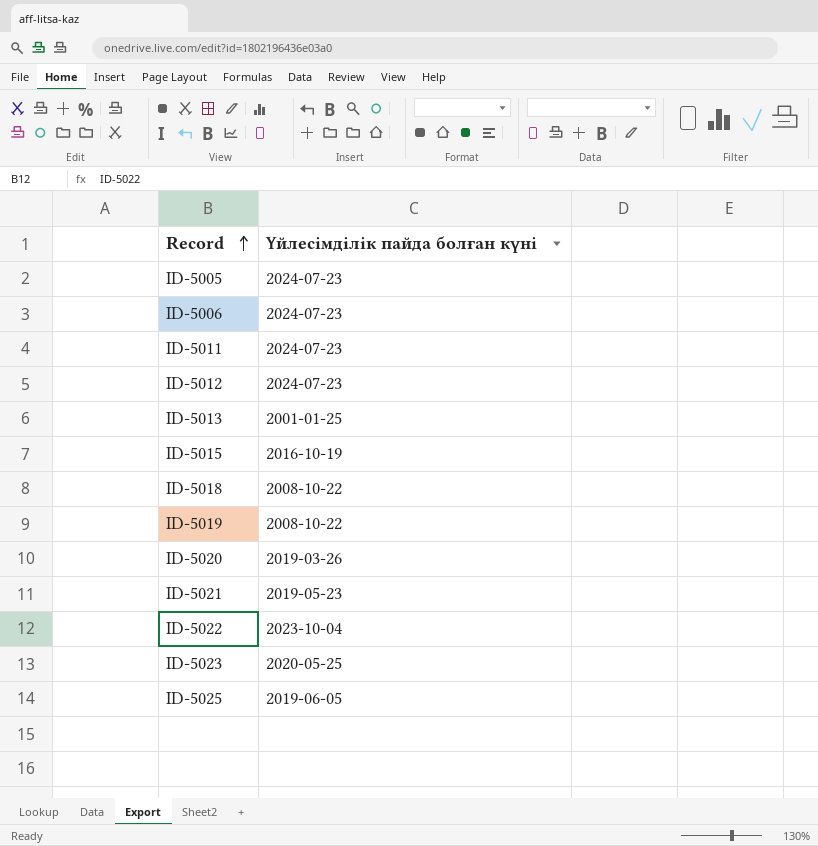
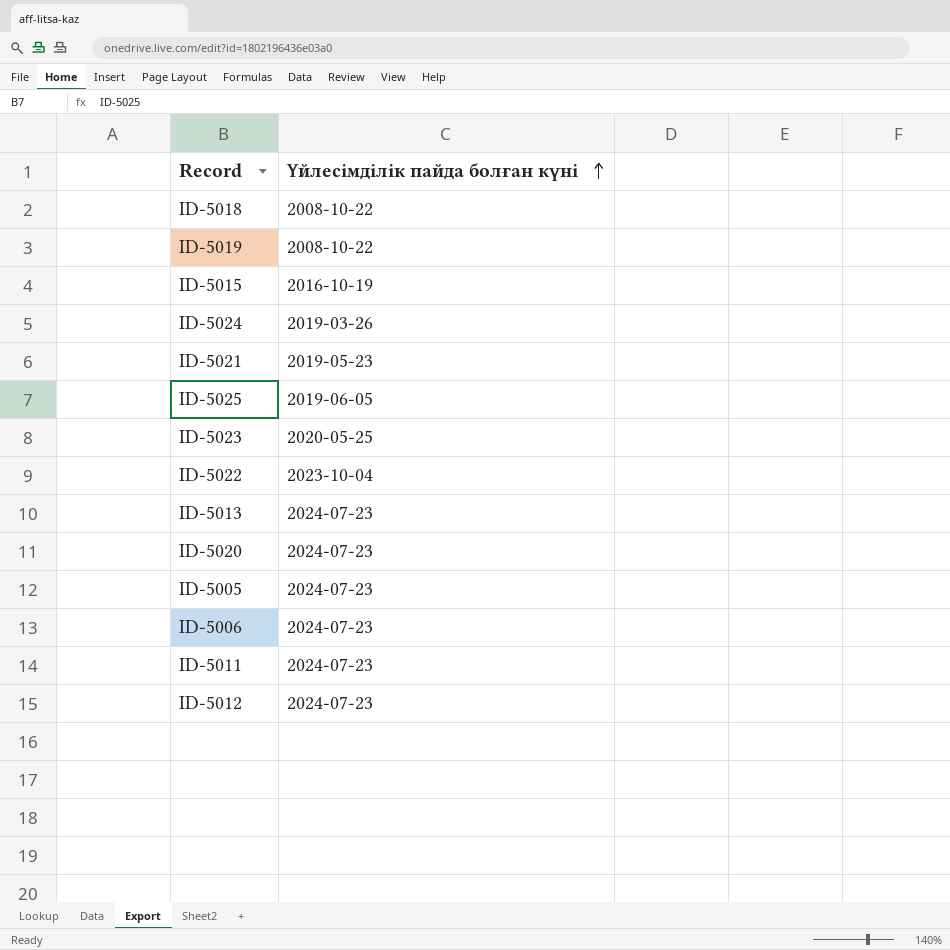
row order: Record ascending -> Үйлесімділік пайда болған күні ascending
row ID-5024: none -> 2019-03-26
ID-5013 | Үйлесімділік пайда болған күні: 2001-01-25 -> 2024-07-23
ID-5020 | Үйлесімділік пайда болған күні: 2019-03-26 -> 2024-07-23

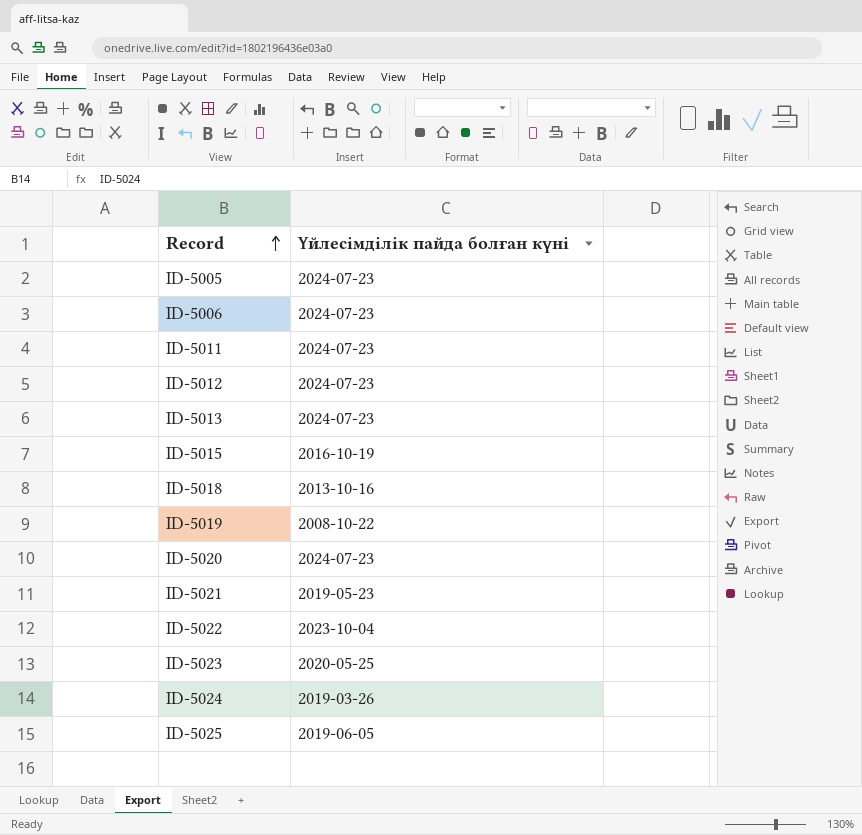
row order: Үйлесімділік пайда болған күні ascending -> Record ascending
ID-5018 | Үйлесімділік пайда болған күні: 2008-10-22 -> 2013-10-16

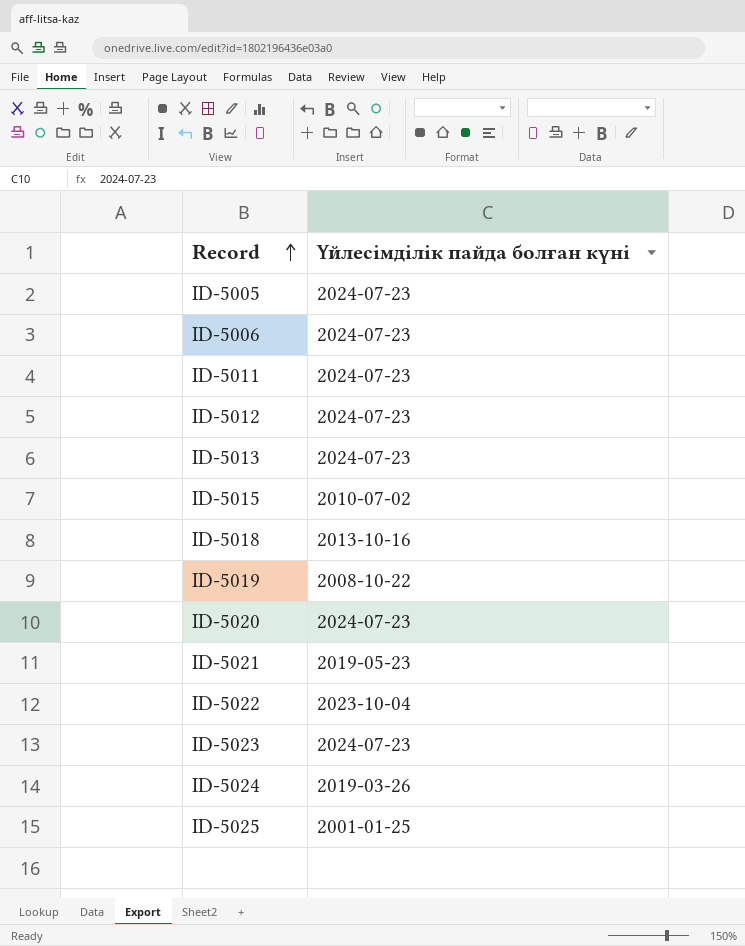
ID-5015 | Үйлесімділік пайда болған күні: 2016-10-19 -> 2010-07-02
ID-5023 | Үйлесімділік пайда болған күні: 2020-05-25 -> 2024-07-23
ID-5025 | Үйлесімділік пайда болған күні: 2019-06-05 -> 2001-01-25

